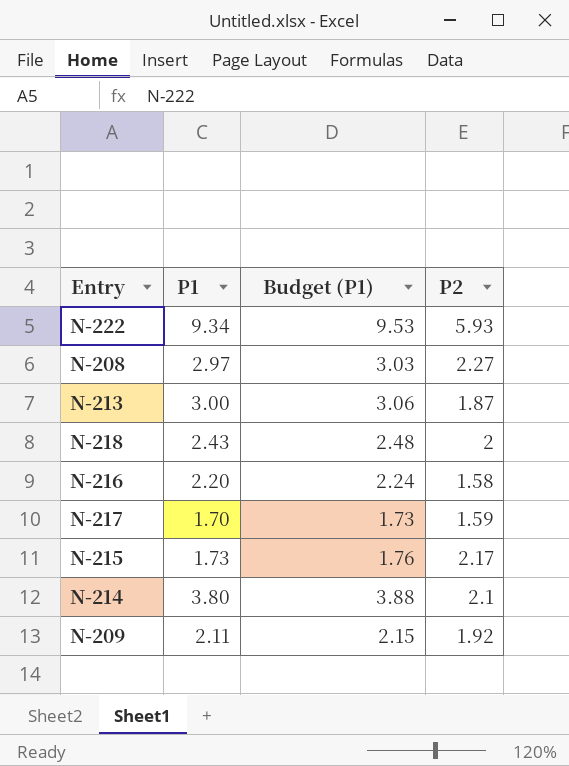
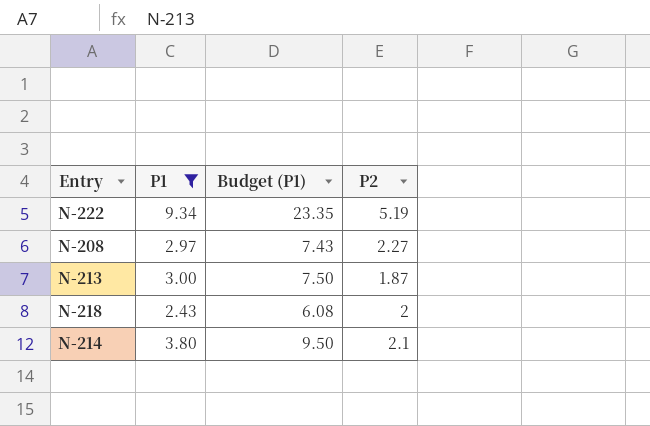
filter: none -> P1 >= 2.43
column Budget (P1) | formula: [P1] * 1.02 -> [P1] * 2.5
N-222 | P2: 5.93 -> 5.19

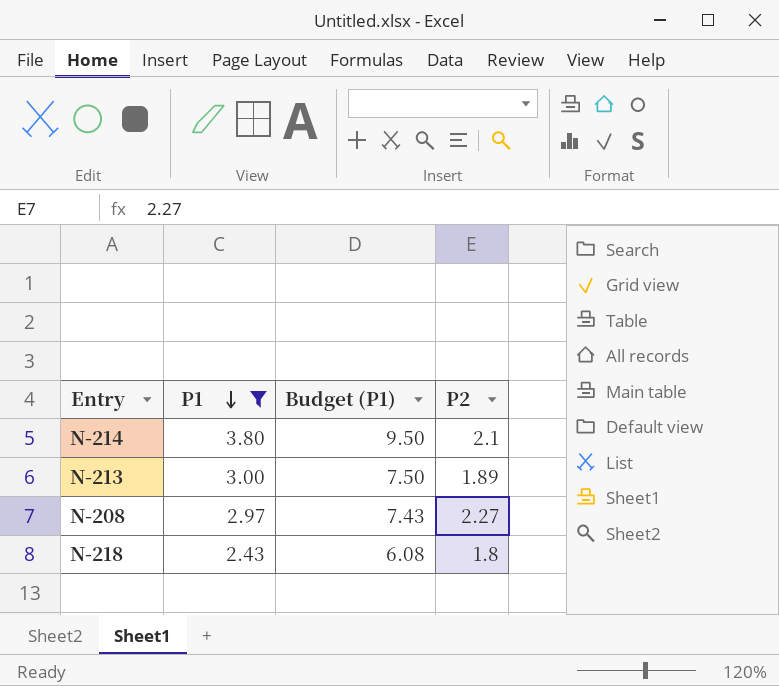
row order: none -> P1 descending
row N-222: 9.34 | 23.35 | 5.19 -> none
N-213 | P2: 1.87 -> 1.89
N-218 | P2: 2 -> 1.8

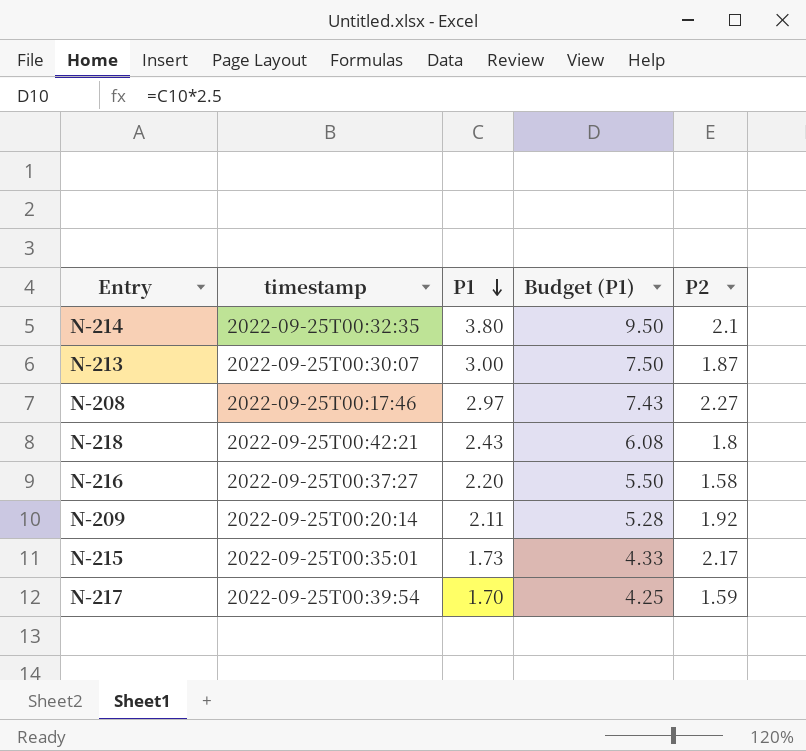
filter: P1 >= 2.43 -> none
column timestamp | position: none -> 2
N-213 | P2: 1.89 -> 1.87

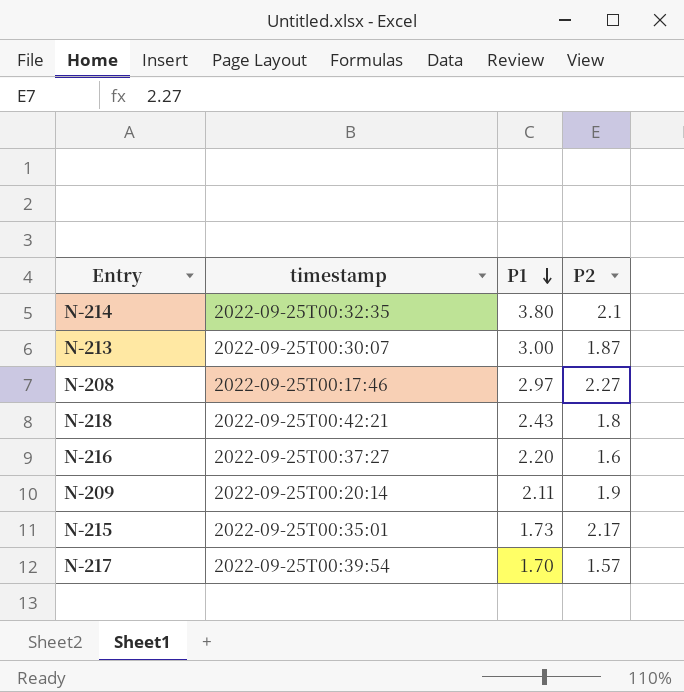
column Budget (P1) | formula: [P1] * 2.5 -> none
N-216 | P2: 1.58 -> 1.6
N-209 | P2: 1.92 -> 1.9
N-217 | P2: 1.59 -> 1.57

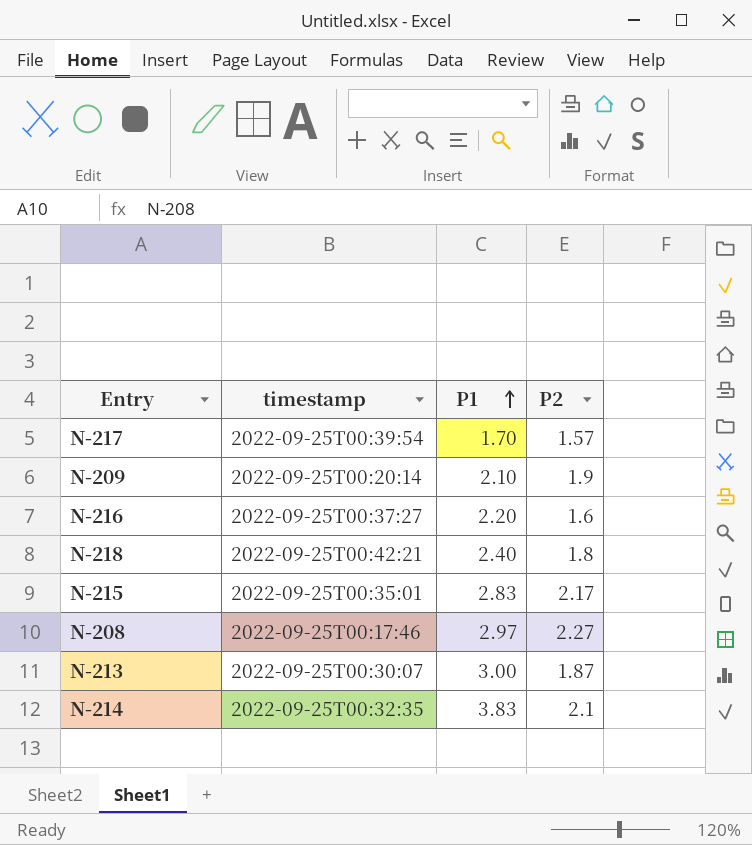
row order: P1 descending -> P1 ascending
N-209 | P1: 2.11 -> 2.10
N-218 | P1: 2.43 -> 2.40
N-215 | P1: 1.73 -> 2.83
N-214 | P1: 3.80 -> 3.83

